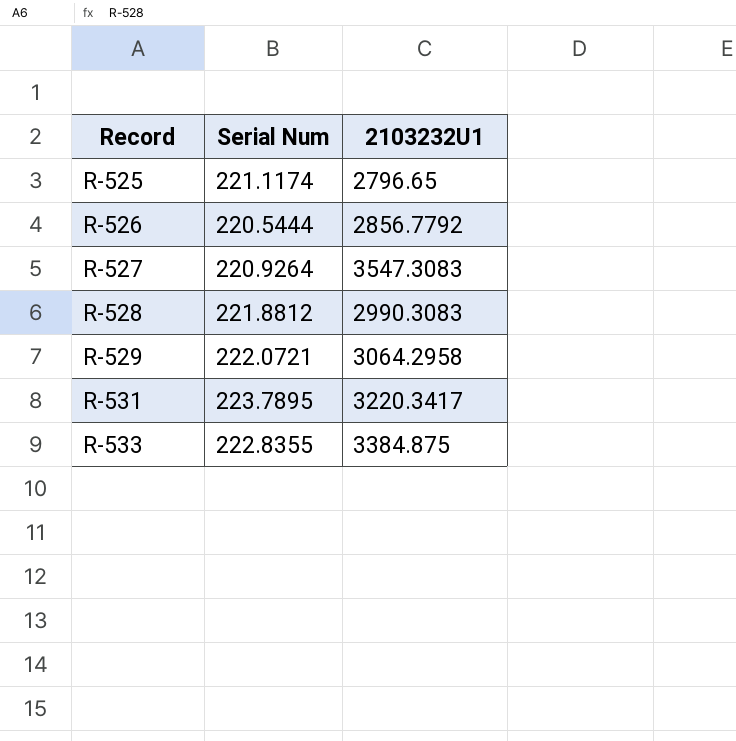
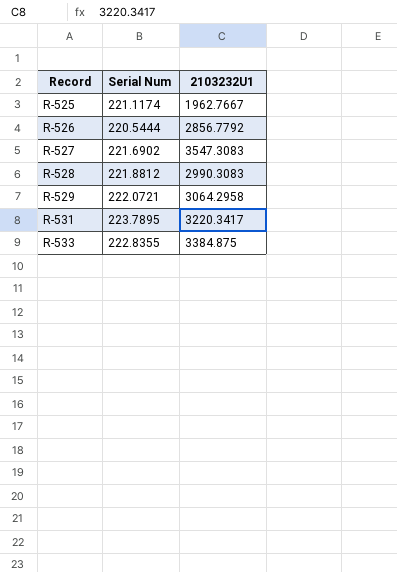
R-525 | 2103232U1: 2796.65 -> 1962.7667
R-527 | Serial Num: 220.9264 -> 221.6902

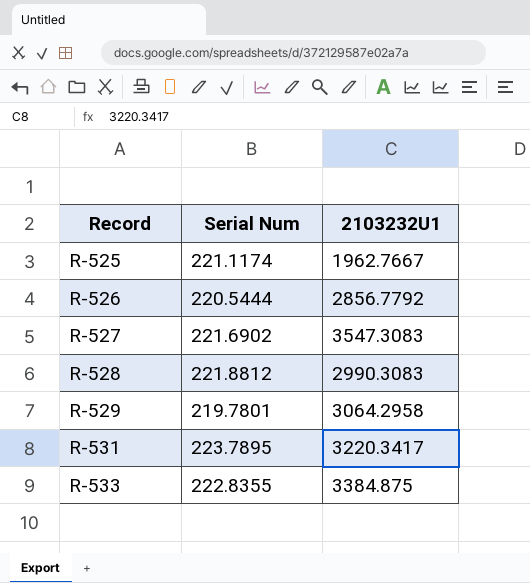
R-529 | Serial Num: 222.0721 -> 219.7801

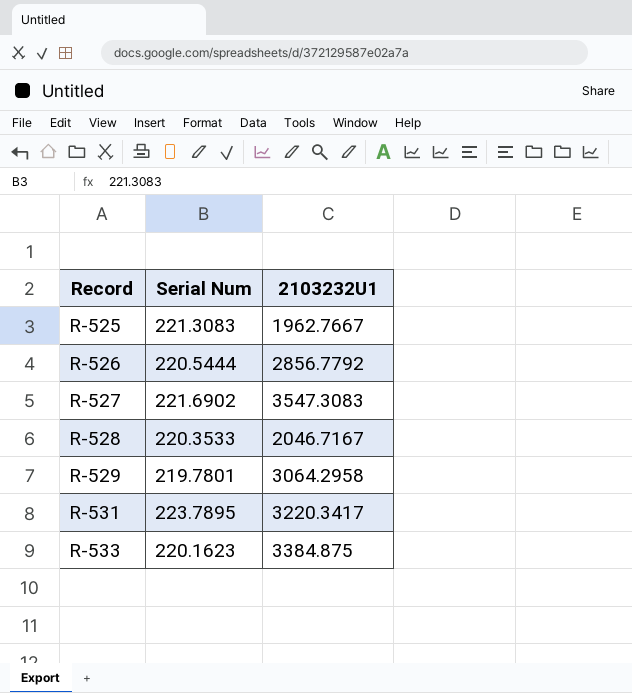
R-525 | Serial Num: 221.1174 -> 221.3083
R-528 | Serial Num: 221.8812 -> 220.3533
R-528 | 2103232U1: 2990.3083 -> 2046.7167
R-533 | Serial Num: 222.8355 -> 220.1623

